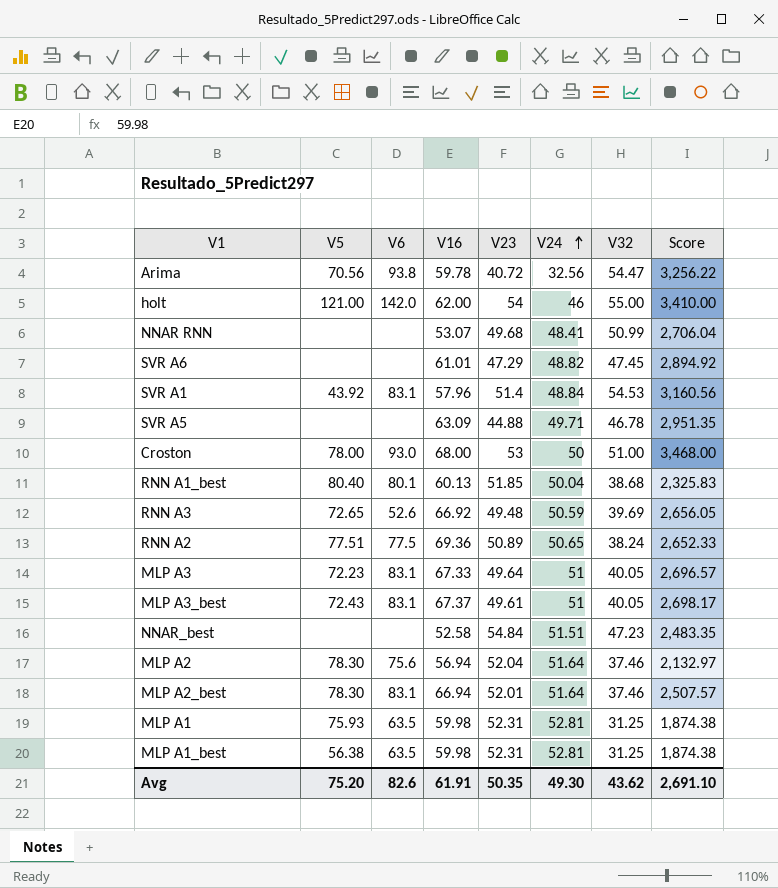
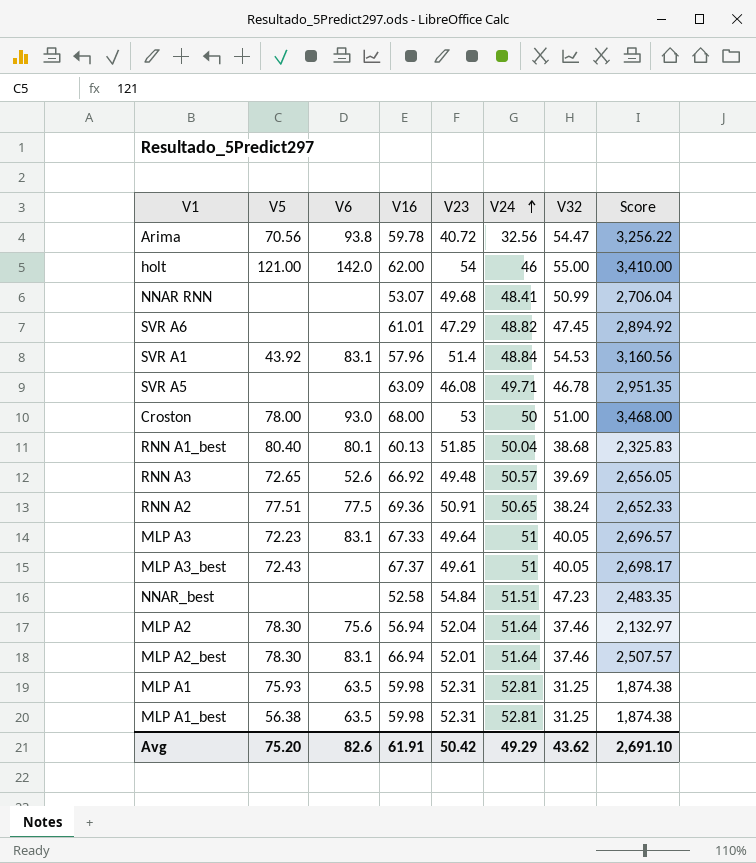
SVR A5 | V23: 44.88 -> 46.08
RNN A3 | V24: 50.59 -> 50.57
RNN A2 | V23: 50.89 -> 50.91
MLP A3_best | V6: 83.1 -> none
Avg | V23: 50.35 -> 50.42
Avg | V24: 49.30 -> 49.29

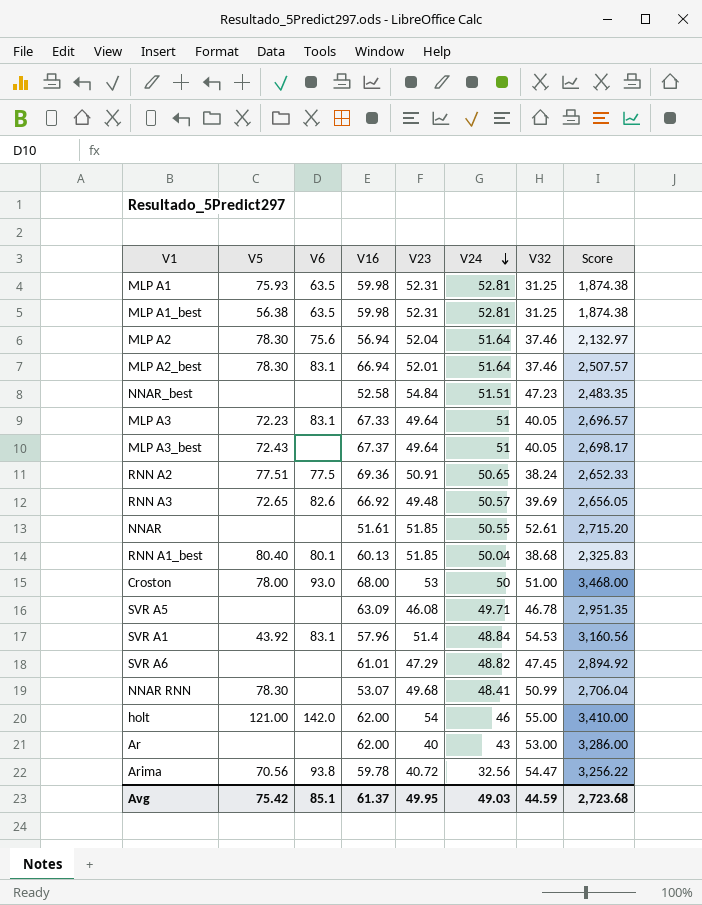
row order: V24 ascending -> V24 descending
MLP A3_best | V23: 49.61 -> 49.64
RNN A3 | V6: 52.6 -> 82.6
row NNAR: none -> none | none | 51.61 | 51.85 | 50.55 | 52.61 | 2,715.20
NNAR RNN | V5: none -> 78.30
row Ar: none -> none | none | 62.00 | 40 | 43 | 53.00 | 3,286.00
Avg | V5: 75.20 -> 75.42
Avg | V6: 82.6 -> 85.1
Avg | V16: 61.91 -> 61.37
Avg | V23: 50.42 -> 49.95
Avg | V24: 49.29 -> 49.03
Avg | V32: 43.62 -> 44.59
Avg | Score: 2,691.10 -> 2,723.68

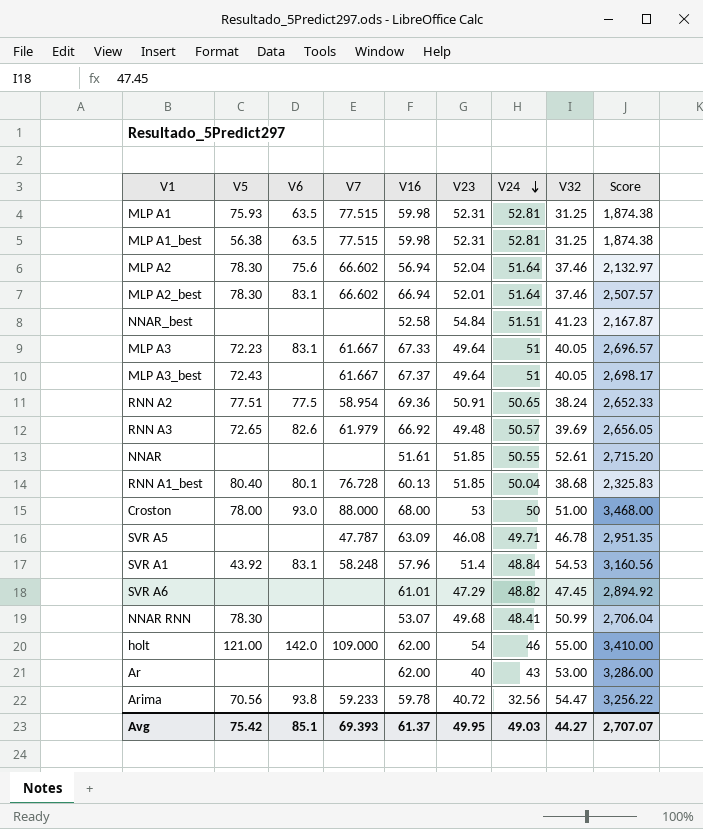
column V7 | position: none -> 4
NNAR_best | V32: 47.23 -> 41.23
NNAR_best | Score: 2,483.35 -> 2,167.87
Avg | V32: 44.59 -> 44.27
Avg | Score: 2,723.68 -> 2,707.07

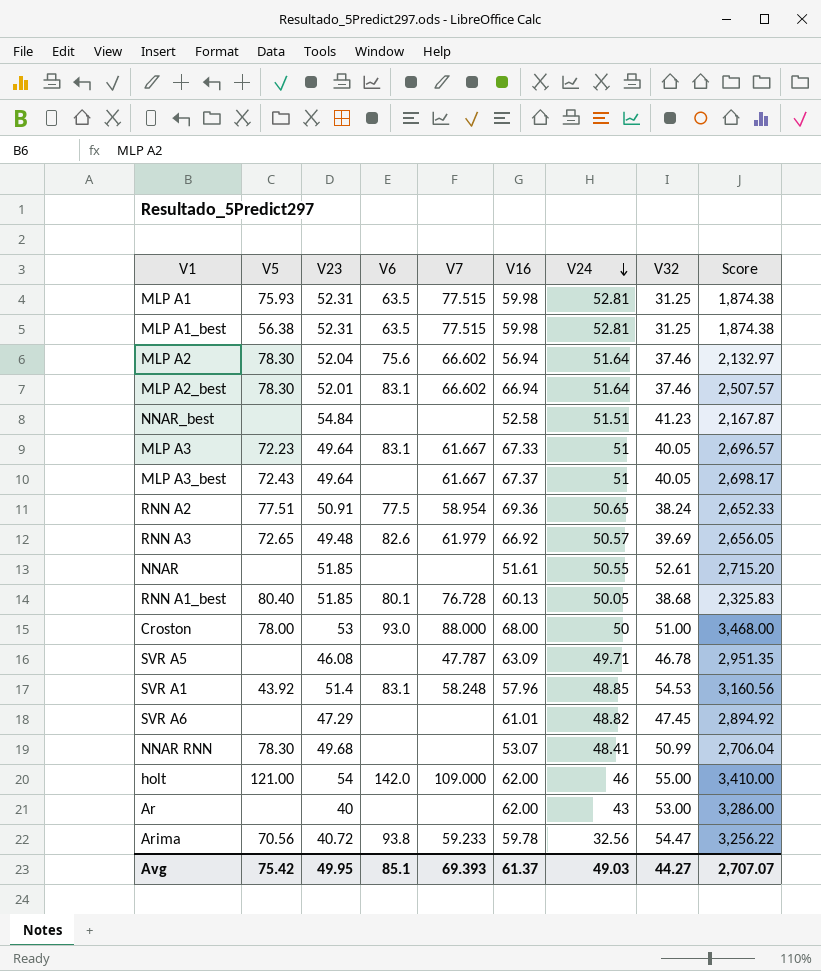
column V23 | position: 6 -> 3
RNN A1_best | V24: 50.04 -> 50.05
SVR A1 | V24: 48.84 -> 48.85

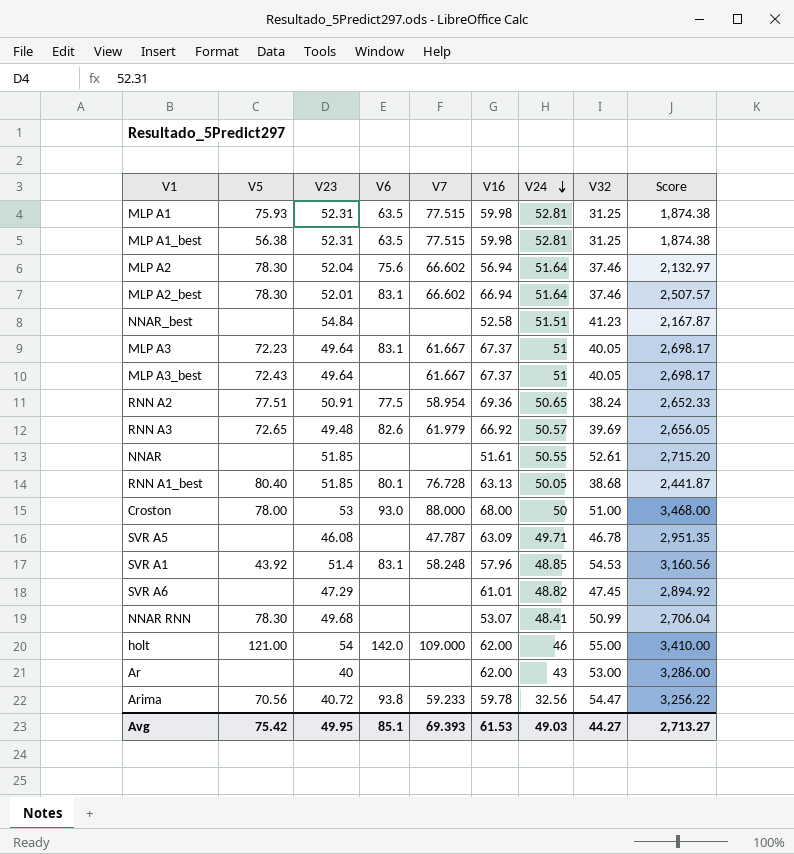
MLP A3 | V16: 67.33 -> 67.37
MLP A3 | Score: 2,696.57 -> 2,698.17
RNN A1_best | V16: 60.13 -> 63.13
RNN A1_best | Score: 2,325.83 -> 2,441.87
Avg | V16: 61.37 -> 61.53
Avg | Score: 2,707.07 -> 2,713.27

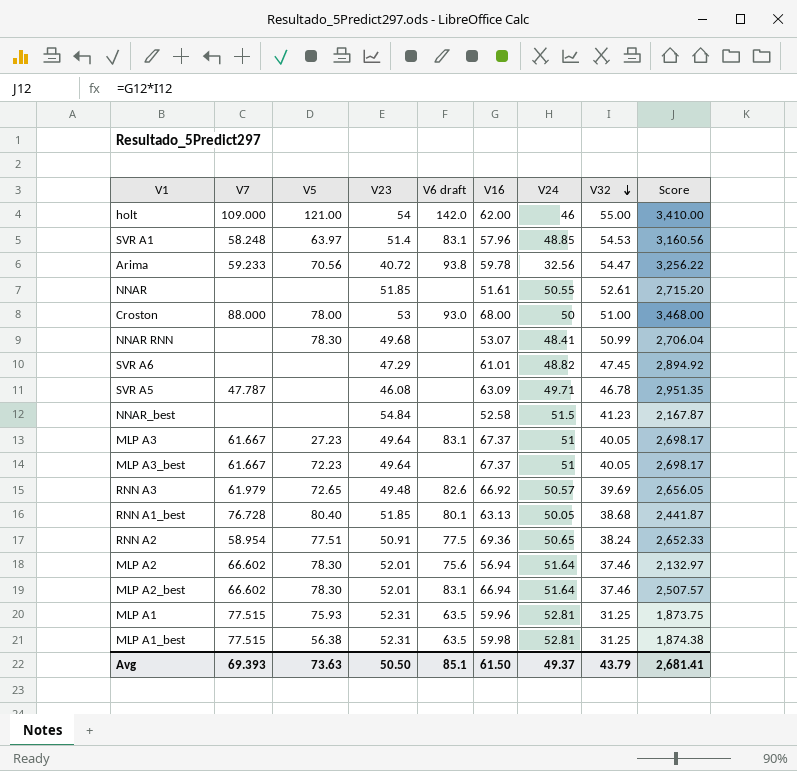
row order: V24 descending -> V32 descending
column V7 | position: 5 -> 2
column name: V6 -> V6 draft
row Ar: none | 40 | none | none | 62.00 | 43 | 53.00 | 3,286.00 -> none
SVR A1 | V5: 43.92 -> 63.97
NNAR_best | V24: 51.51 -> 51.5
MLP A3 | V5: 72.23 -> 27.23
MLP A3_best | V5: 72.43 -> 72.23
MLP A2 | V23: 52.04 -> 52.01
MLP A1 | V16: 59.98 -> 59.96
MLP A1 | Score: 1,874.38 -> 1,873.75
Avg | V5: 75.42 -> 73.63
Avg | V23: 49.95 -> 50.50
Avg | V16: 61.53 -> 61.50
Avg | V24: 49.03 -> 49.37
Avg | V32: 44.27 -> 43.79
Avg | Score: 2,713.27 -> 2,681.41

